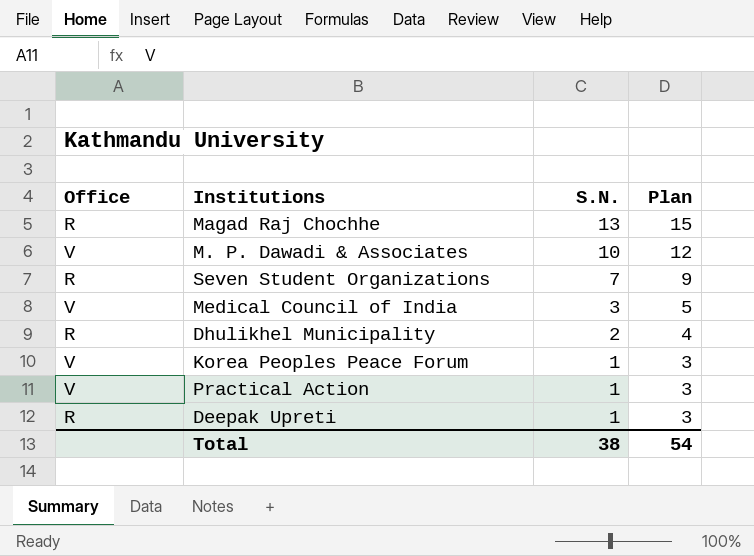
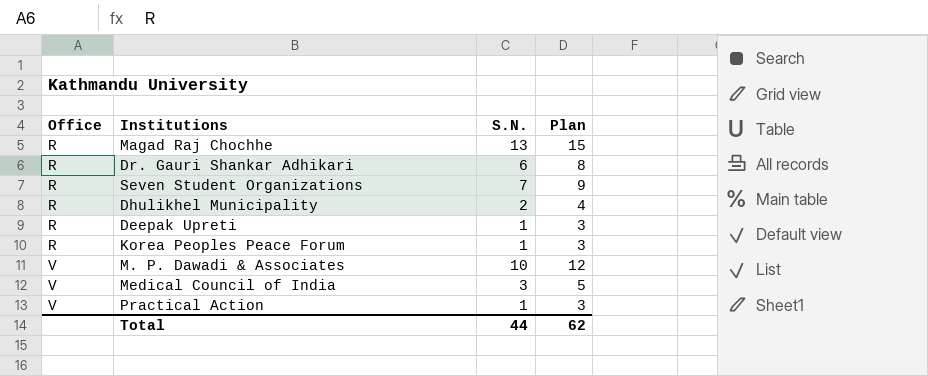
row order: S.N. descending -> Office ascending
row Dr. Gauri Shankar Adhikari: none -> R | 6 | 8
Korea Peoples Peace Forum | Office: V -> R
Total | S.N.: 38 -> 44
Total | Plan: 54 -> 62

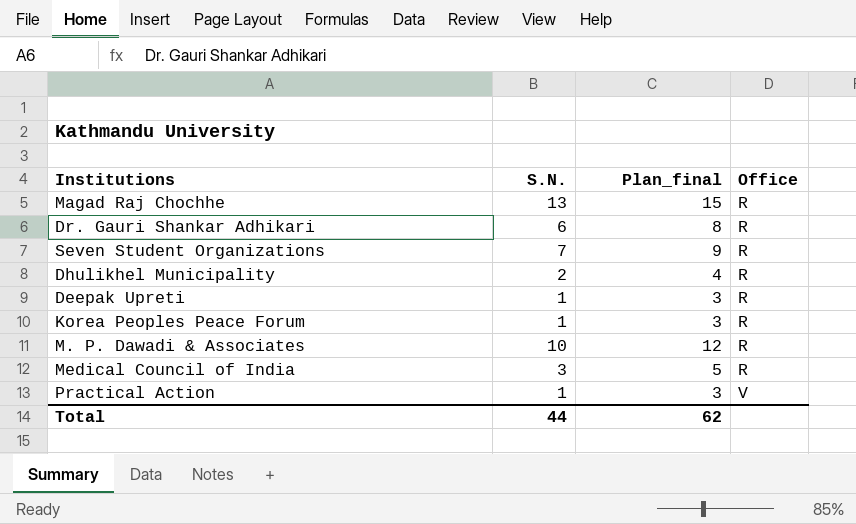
column name: Plan -> Plan_final
column Office | position: 1 -> 4
M. P. Dawadi & Associates | Office: V -> R
Medical Council of India | Office: V -> R

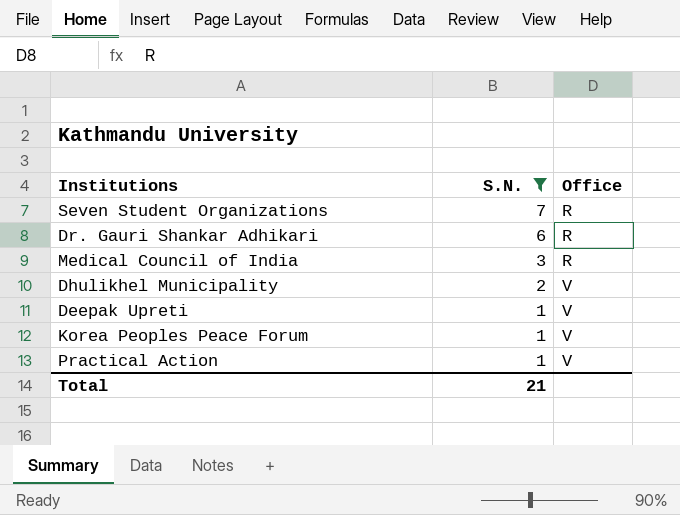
filter: none -> S.N. <= 7
row order: Office ascending -> S.N. descending
column Plan_final | formula: [S.N.] + 2 -> none
Dhulikhel Municipality | Office: R -> V
Deepak Upreti | Office: R -> V
Korea Peoples Peace Forum | Office: R -> V
Total | S.N.: 44 -> 21

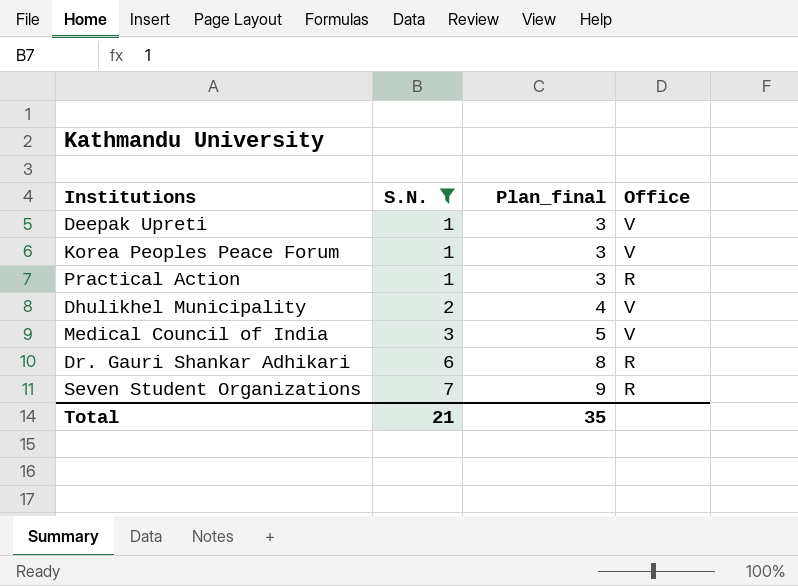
row order: S.N. descending -> S.N. ascending
column Plan_final | formula: none -> [S.N.] + 2
Practical Action | Office: V -> R
Medical Council of India | Office: R -> V

